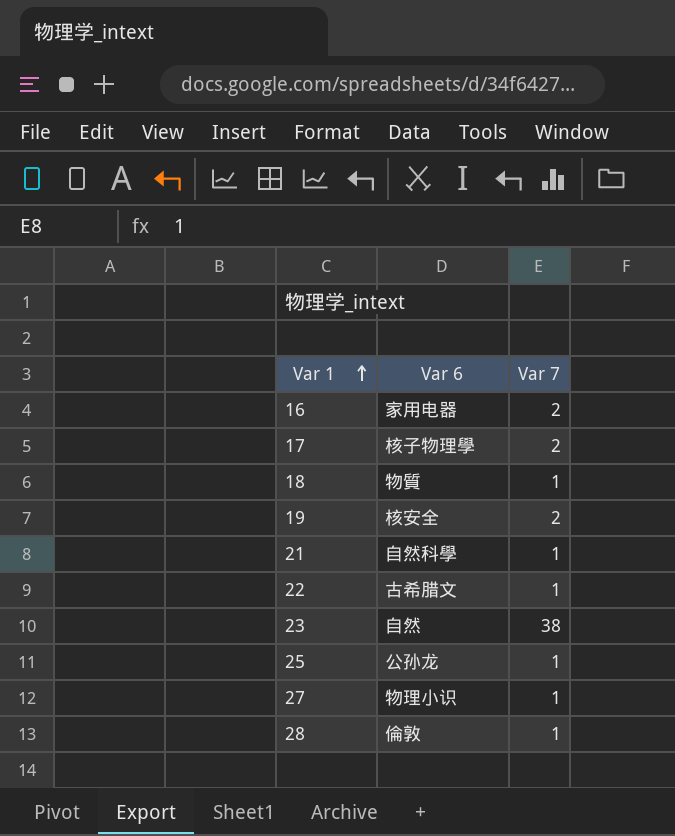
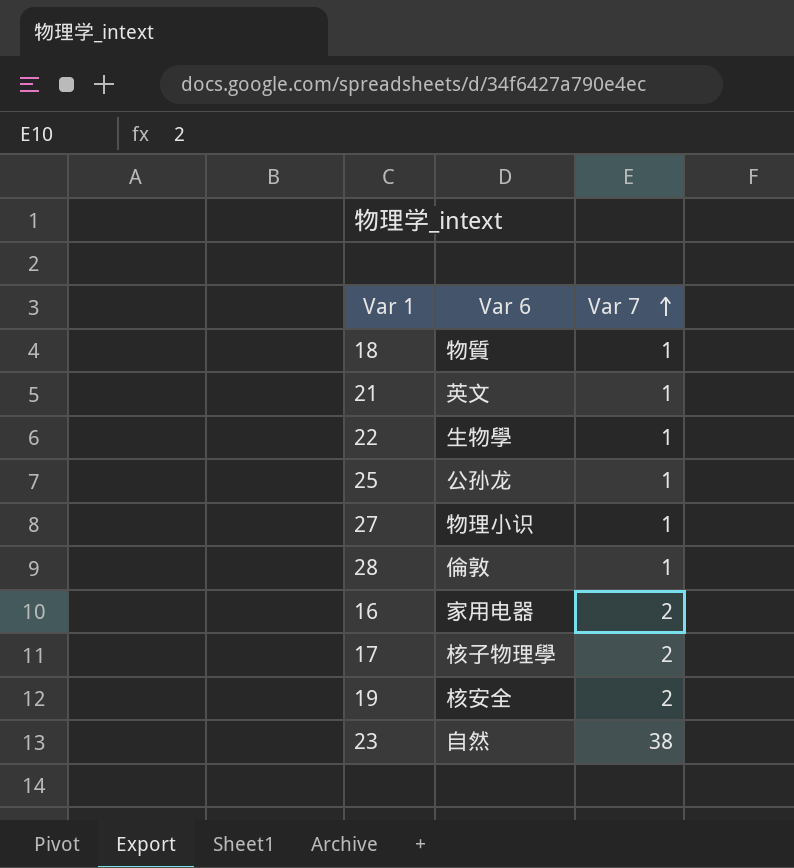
row order: Var 1 ascending -> Var 7 ascending
21 | Var 6: 自然科學 -> 英文
22 | Var 6: 古希腊文 -> 生物學

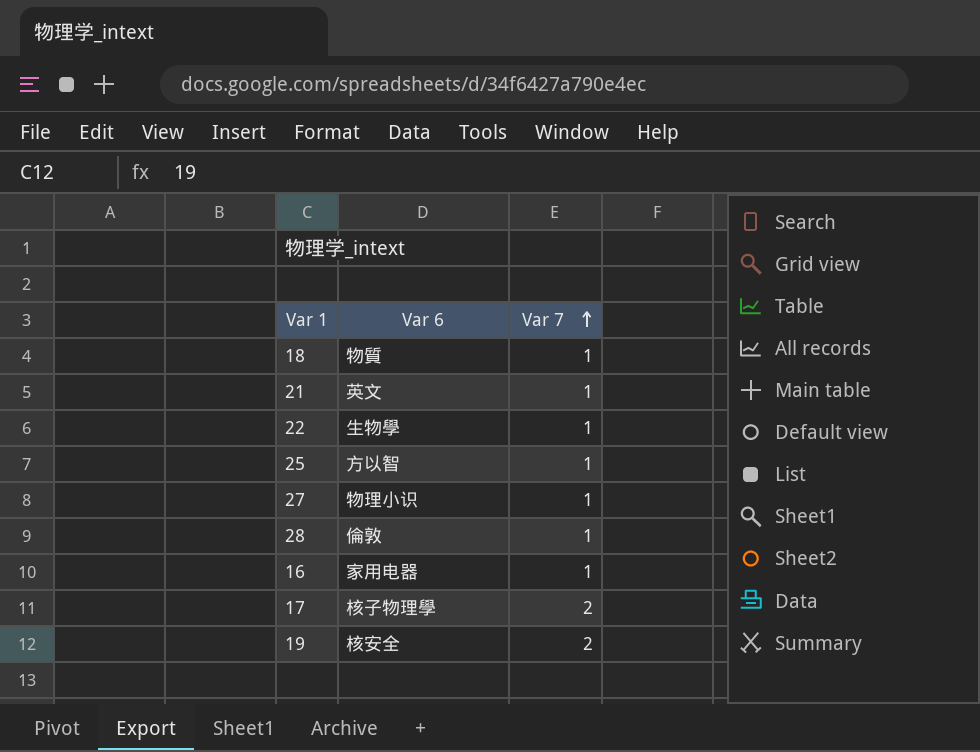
row 23: 自然 | 38 -> none
25 | Var 6: 公孙龙 -> 方以智
16 | Var 7: 2 -> 1

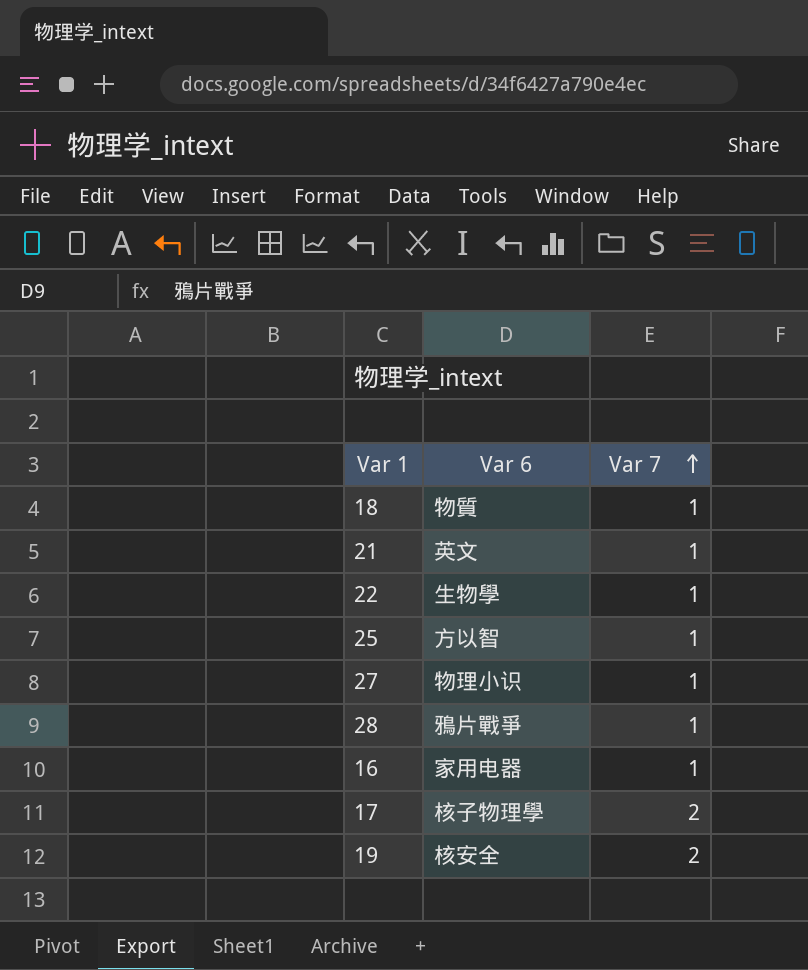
28 | Var 6: 倫敦 -> 鴉片戰爭

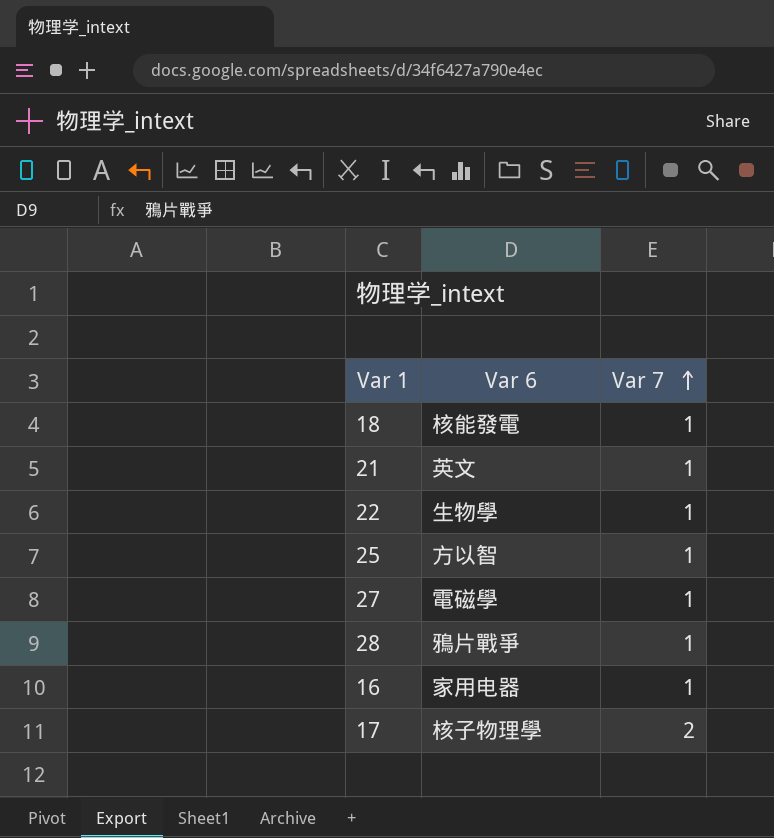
row 19: 核安全 | 2 -> none
18 | Var 6: 物質 -> 核能發電
27 | Var 6: 物理小识 -> 電磁學

